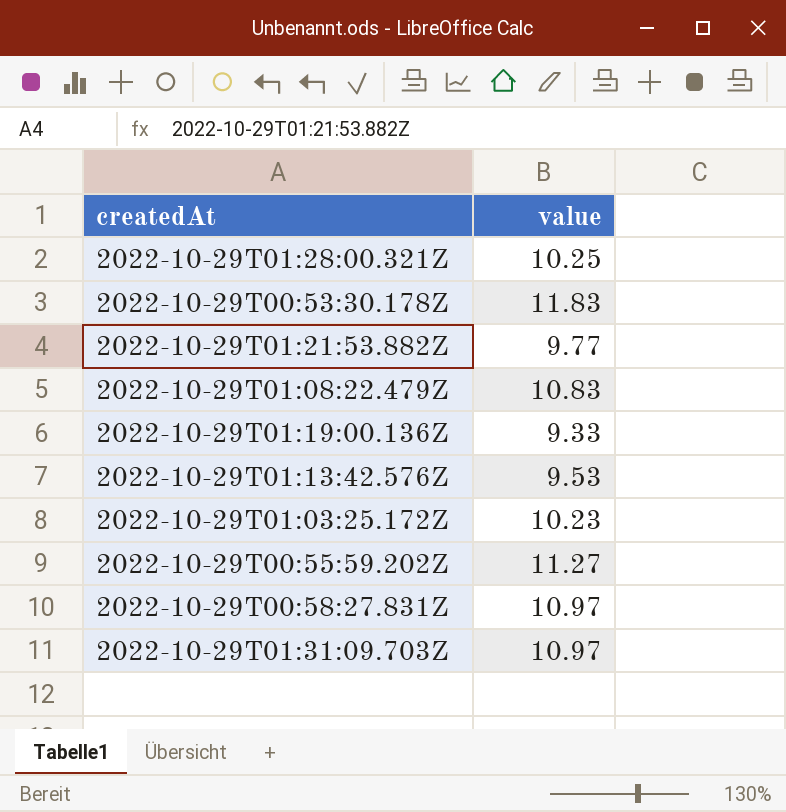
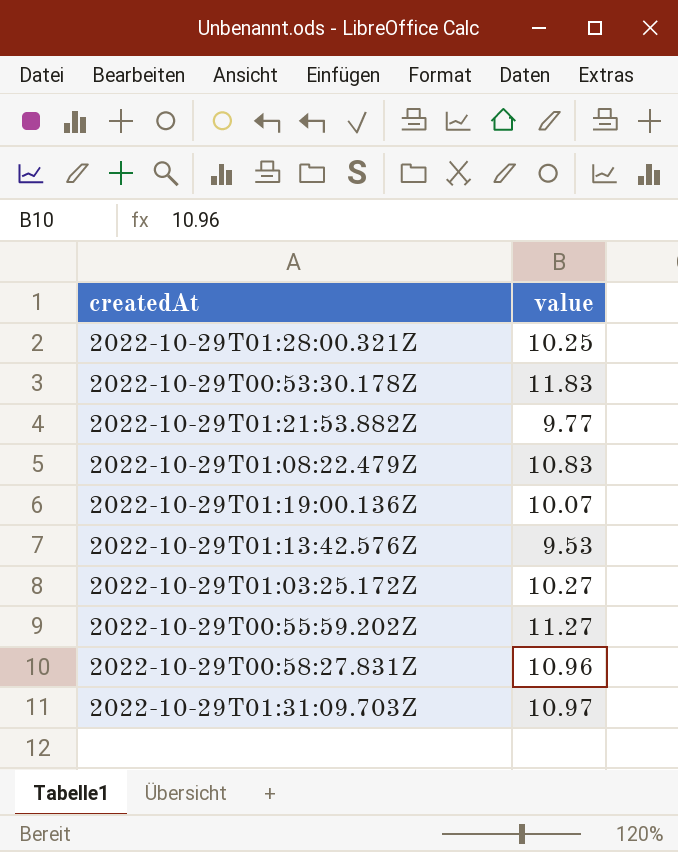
2022-10-29T01:19:00.136Z | value: 9.33 -> 10.07
2022-10-29T01:03:25.172Z | value: 10.23 -> 10.27
2022-10-29T00:58:27.831Z | value: 10.97 -> 10.96

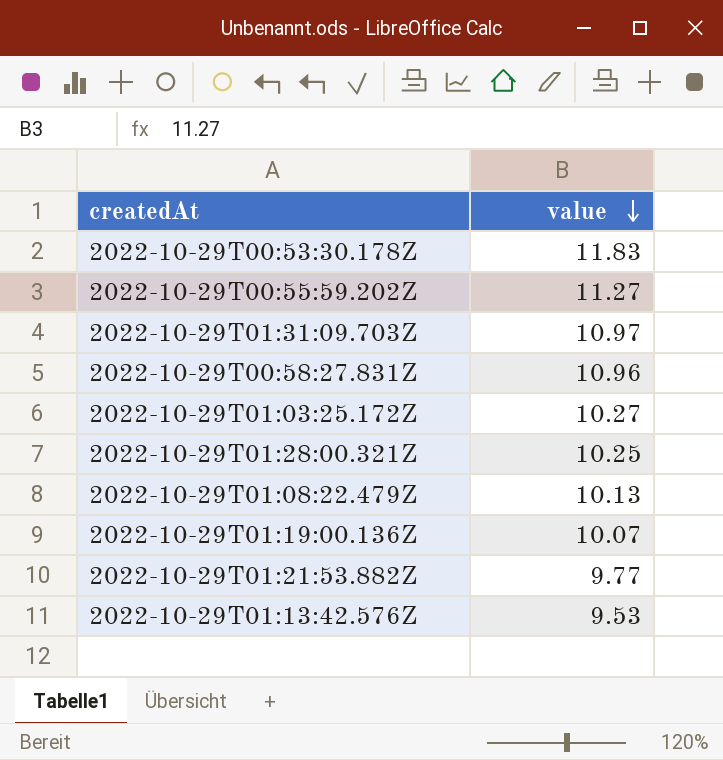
row order: none -> value descending
2022-10-29T01:08:22.479Z | value: 10.83 -> 10.13

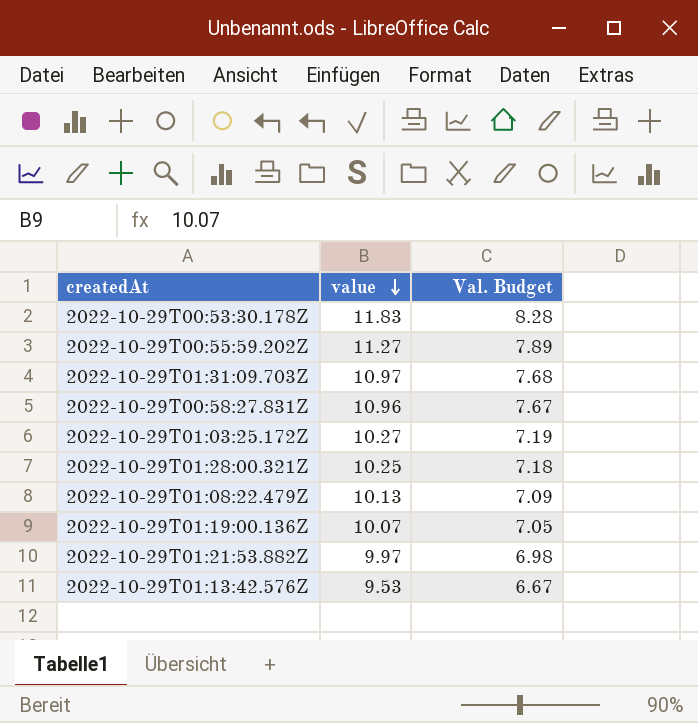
column Val. Budget | formula: none -> [value] * 0.7
2022-10-29T01:21:53.882Z | value: 9.77 -> 9.97

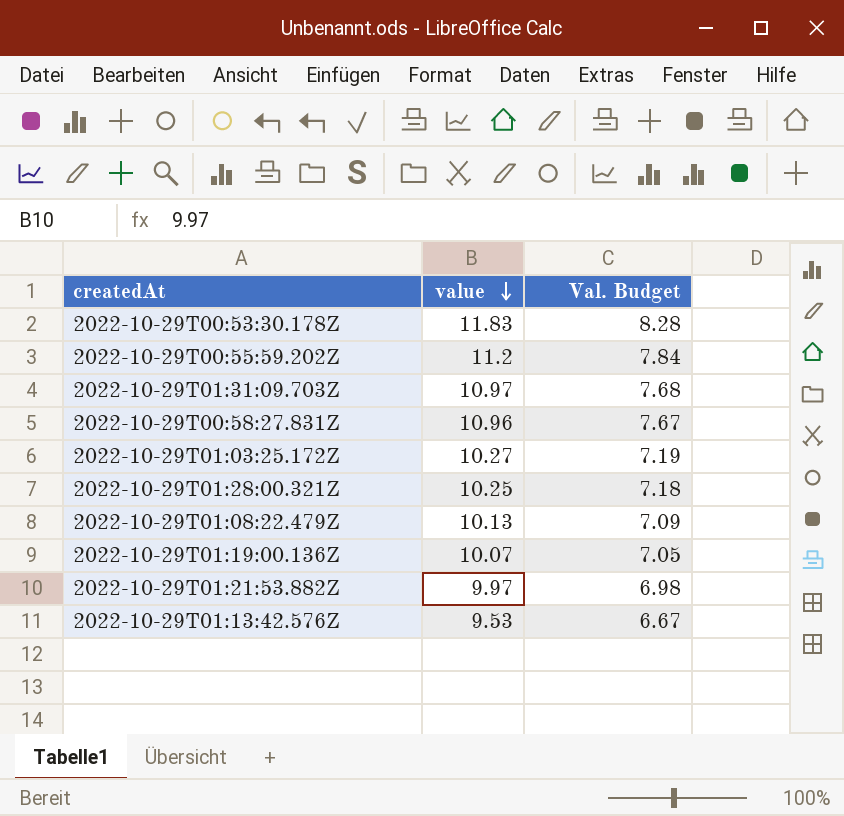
2022-10-29T00:55:59.202Z | value: 11.27 -> 11.2
2022-10-29T00:55:59.202Z | Val. Budget: 7.89 -> 7.84

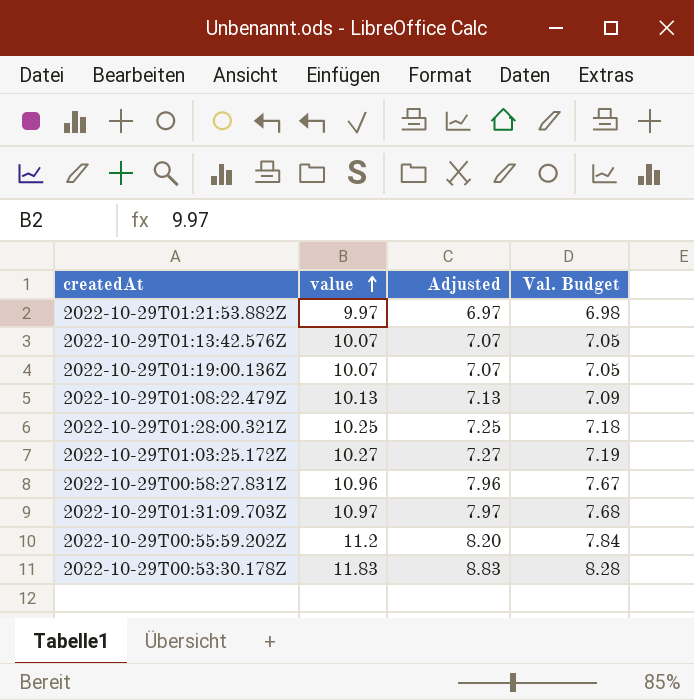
row order: value descending -> value ascending
column Adjusted | formula: none -> [value] - 3
2022-10-29T01:13:42.576Z | value: 9.53 -> 10.07
2022-10-29T01:13:42.576Z | Val. Budget: 6.67 -> 7.05

